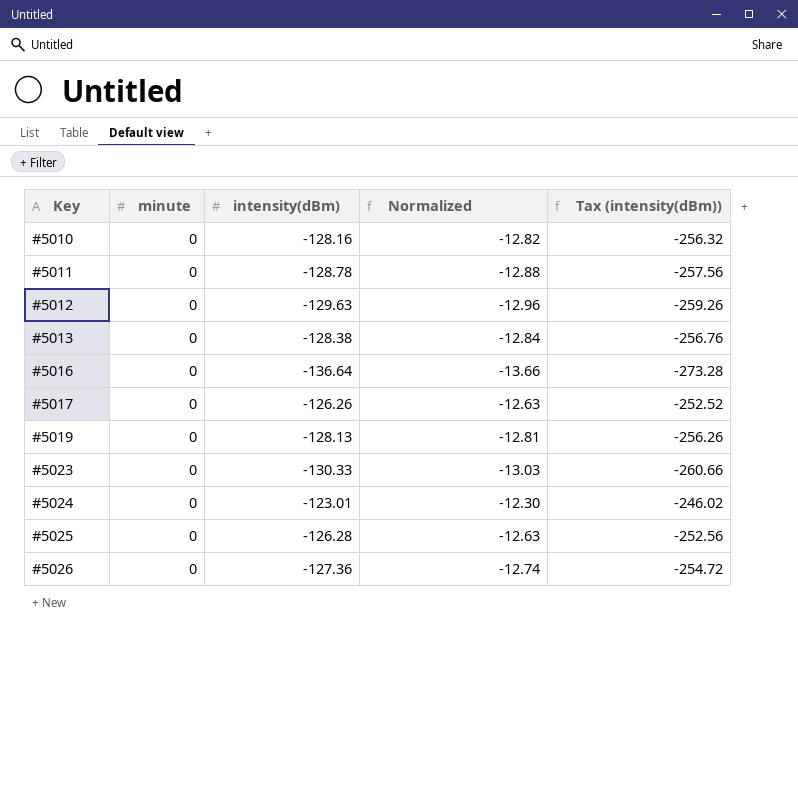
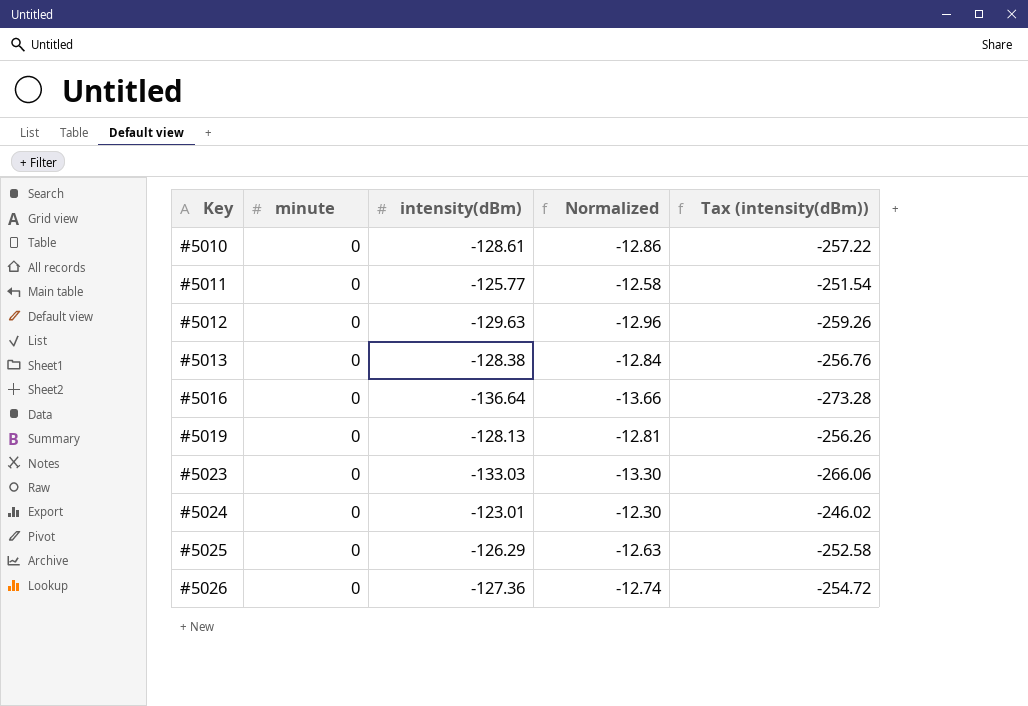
row #5017: 0 | -126.26 | -12.63 | -252.52 -> none
#5010 | intensity(dBm): -128.16 -> -128.61
#5010 | Normalized: -12.82 -> -12.86
#5010 | Tax (intensity(dBm)): -256.32 -> -257.22
#5011 | intensity(dBm): -128.78 -> -125.77
#5011 | Normalized: -12.88 -> -12.58
#5011 | Tax (intensity(dBm)): -257.56 -> -251.54
#5023 | intensity(dBm): -130.33 -> -133.03
#5023 | Normalized: -13.03 -> -13.30
#5023 | Tax (intensity(dBm)): -260.66 -> -266.06
#5025 | intensity(dBm): -126.28 -> -126.29
#5025 | Tax (intensity(dBm)): -252.56 -> -252.58

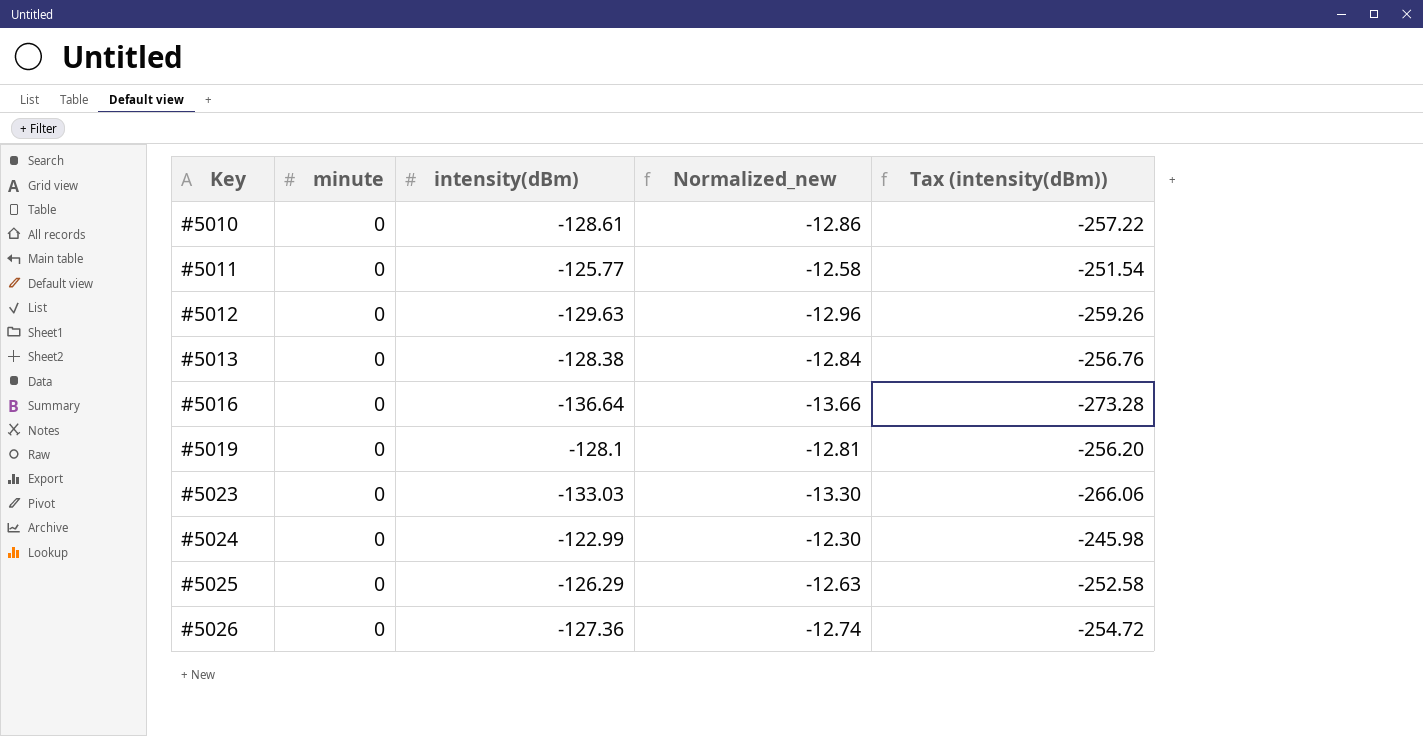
column name: Normalized -> Normalized_new
#5019 | intensity(dBm): -128.13 -> -128.1
#5019 | Tax (intensity(dBm)): -256.26 -> -256.20
#5024 | intensity(dBm): -123.01 -> -122.99
#5024 | Tax (intensity(dBm)): -246.02 -> -245.98

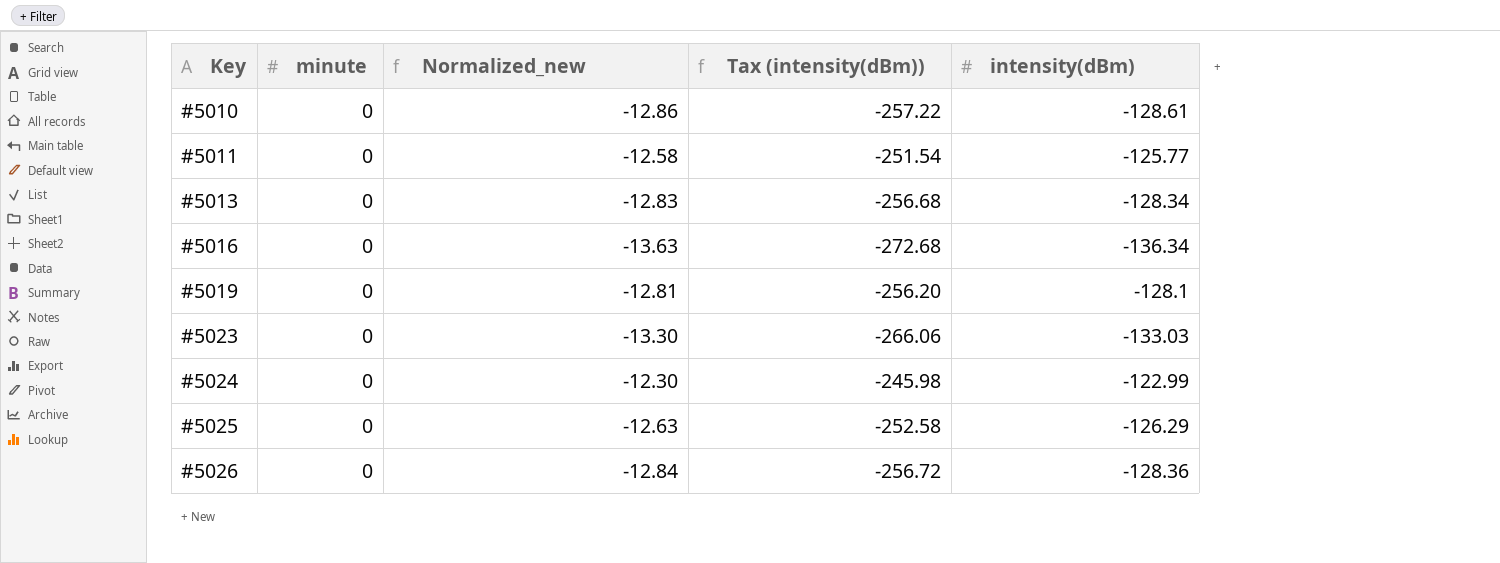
column intensity(dBm) | position: 3 -> 5
row #5012: 0 | -129.63 | -12.96 | -259.26 -> none
#5013 | Normalized_new: -12.84 -> -12.83
#5013 | Tax (intensity(dBm)): -256.76 -> -256.68
#5013 | intensity(dBm): -128.38 -> -128.34
#5016 | Normalized_new: -13.66 -> -13.63
#5016 | Tax (intensity(dBm)): -273.28 -> -272.68
#5016 | intensity(dBm): -136.64 -> -136.34
#5026 | Normalized_new: -12.74 -> -12.84
#5026 | Tax (intensity(dBm)): -254.72 -> -256.72
#5026 | intensity(dBm): -127.36 -> -128.36

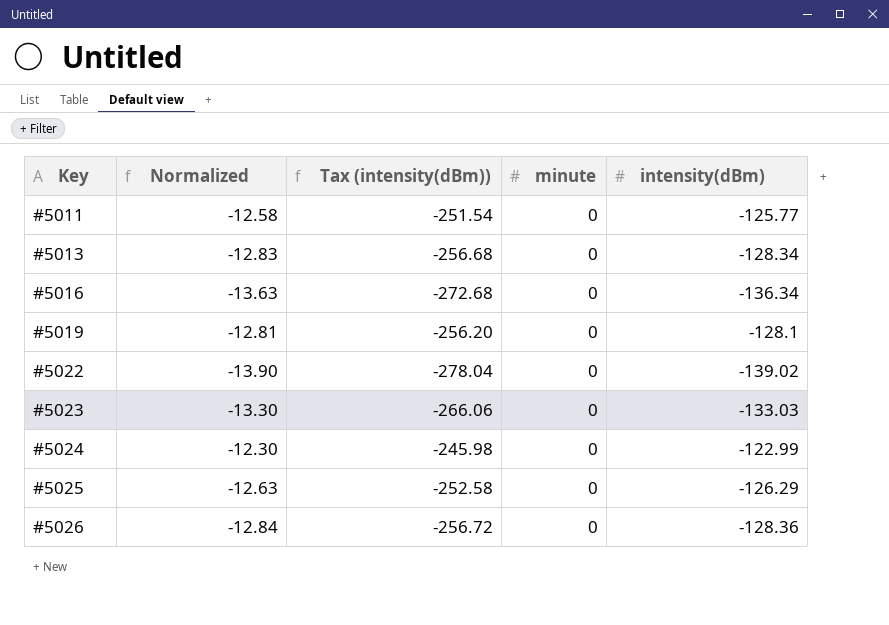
column name: Normalized_new -> Normalized
column minute | position: 2 -> 4
row #5010: 0 | -12.86 | -257.22 | -128.61 -> none
row #5022: none -> -13.90 | -278.04 | 0 | -139.02

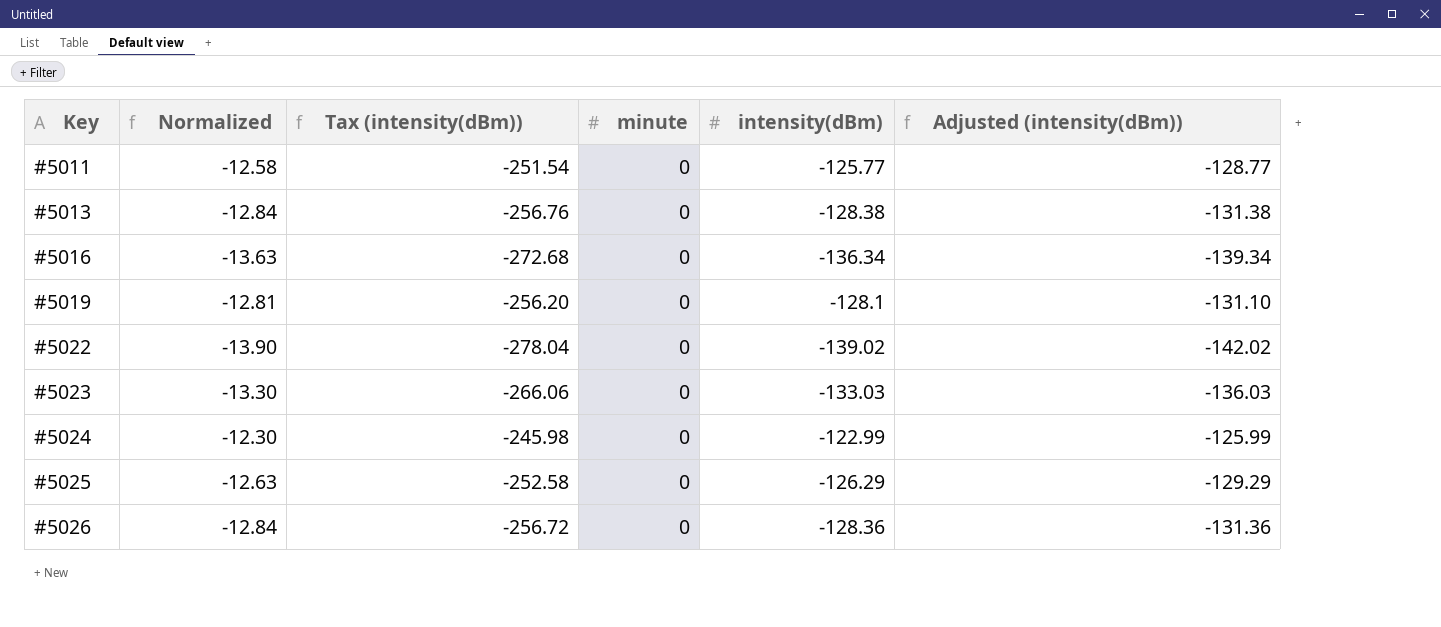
column Adjusted (intensity(dBm)) | formula: none -> [intensity(dBm)] - 3
#5013 | Normalized: -12.83 -> -12.84
#5013 | Tax (intensity(dBm)): -256.68 -> -256.76
#5013 | intensity(dBm): -128.34 -> -128.38

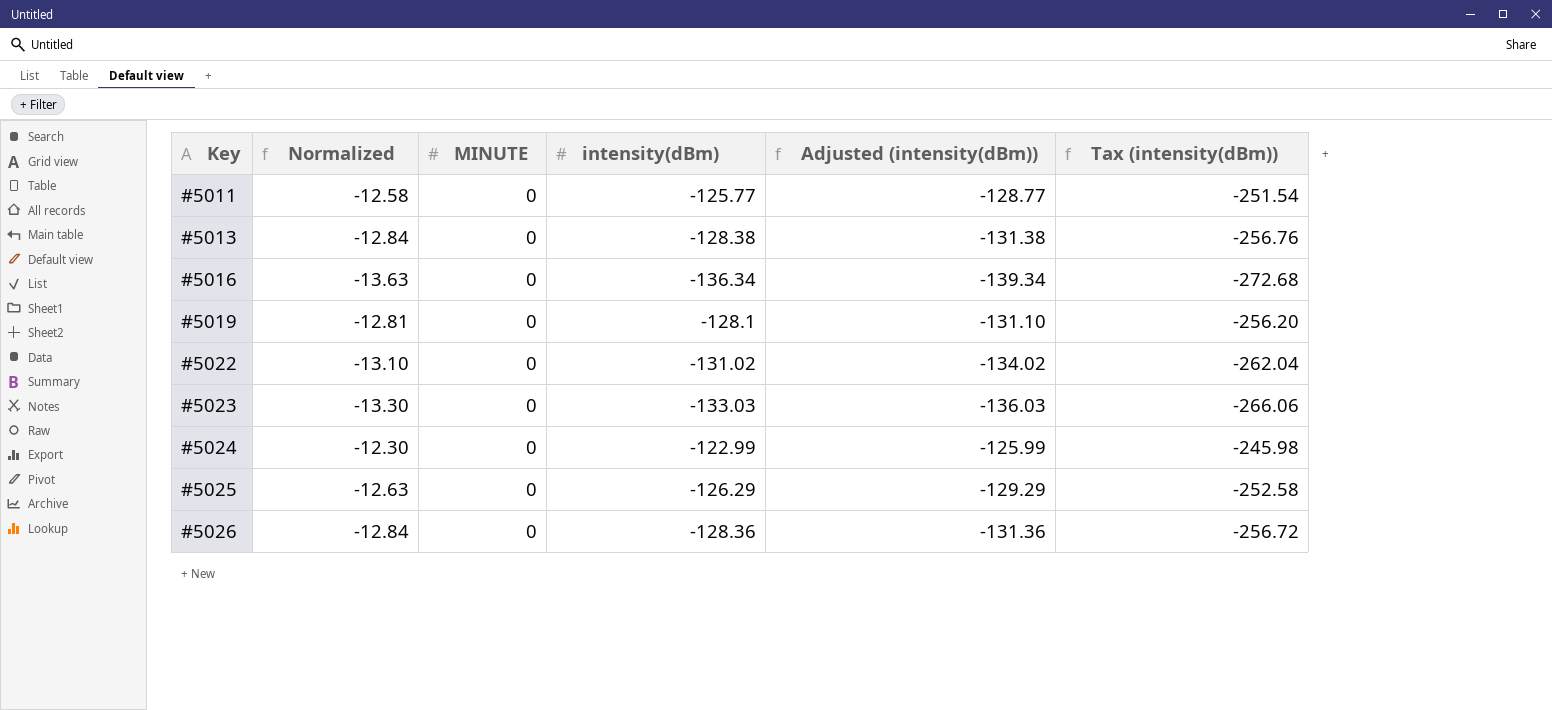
column name: minute -> MINUTE
column Tax (intensity(dBm)) | position: 3 -> 6
#5022 | Normalized: -13.90 -> -13.10
#5022 | intensity(dBm): -139.02 -> -131.02
#5022 | Adjusted (intensity(dBm)): -142.02 -> -134.02
#5022 | Tax (intensity(dBm)): -278.04 -> -262.04

